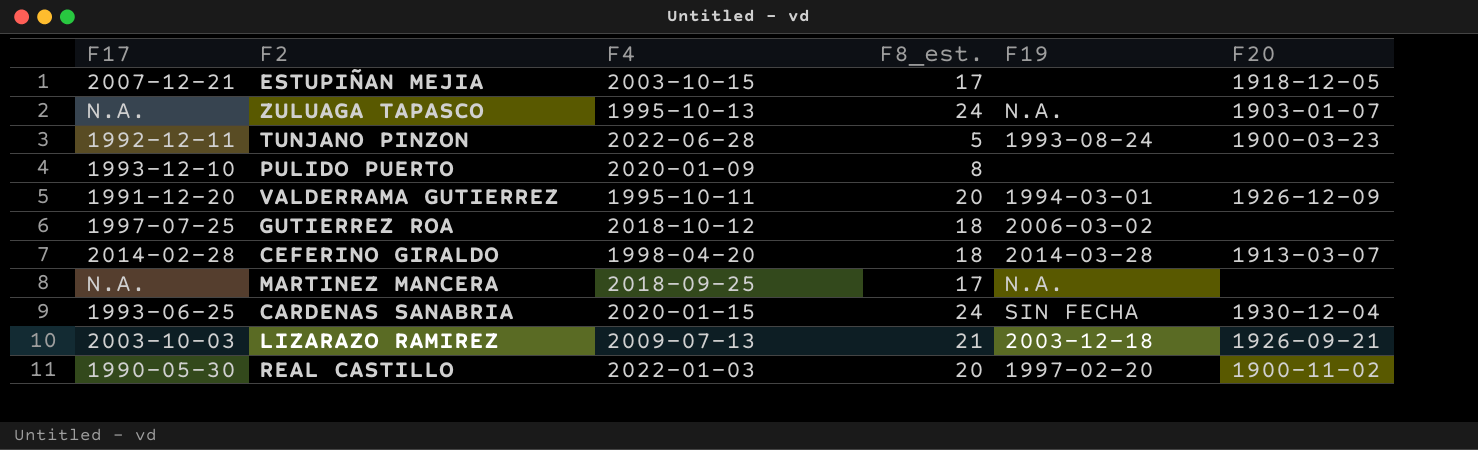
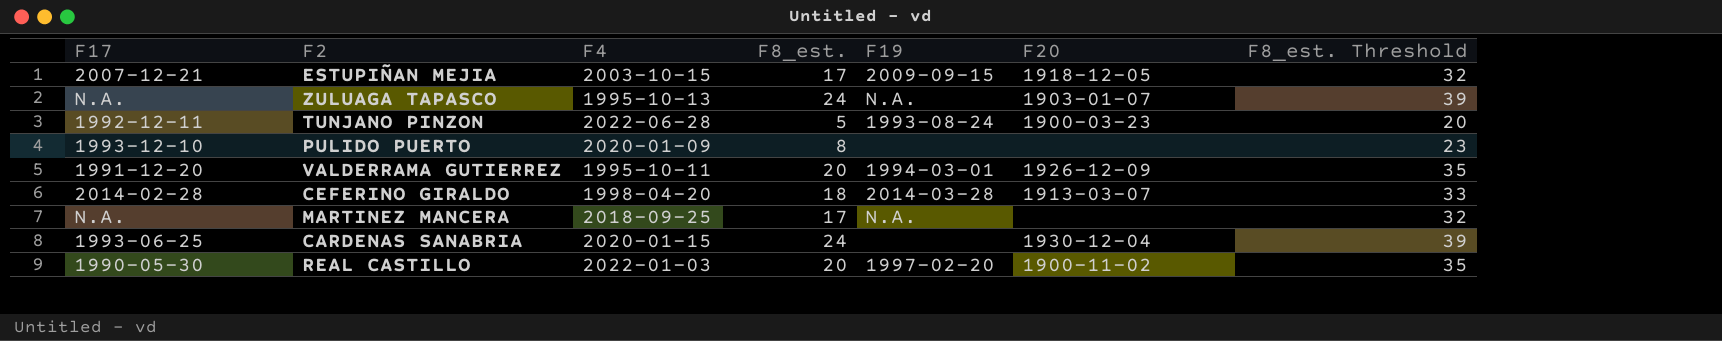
column F8_est. Threshold | formula: none -> [F8_est.] + 15
row GUTIERREZ ROA: 1997-07-25 | 2018-10-12 | 18 | 2006-03-02 | none -> none
row LIZARAZO RAMIREZ: 2003-10-03 | 2009-07-13 | 21 | 2003-12-18 | 1926-09-21 -> none
ESTUPIÑAN MEJIA | F19: none -> 2009-09-15
CARDENAS SANABRIA | F19: SIN FECHA -> none

